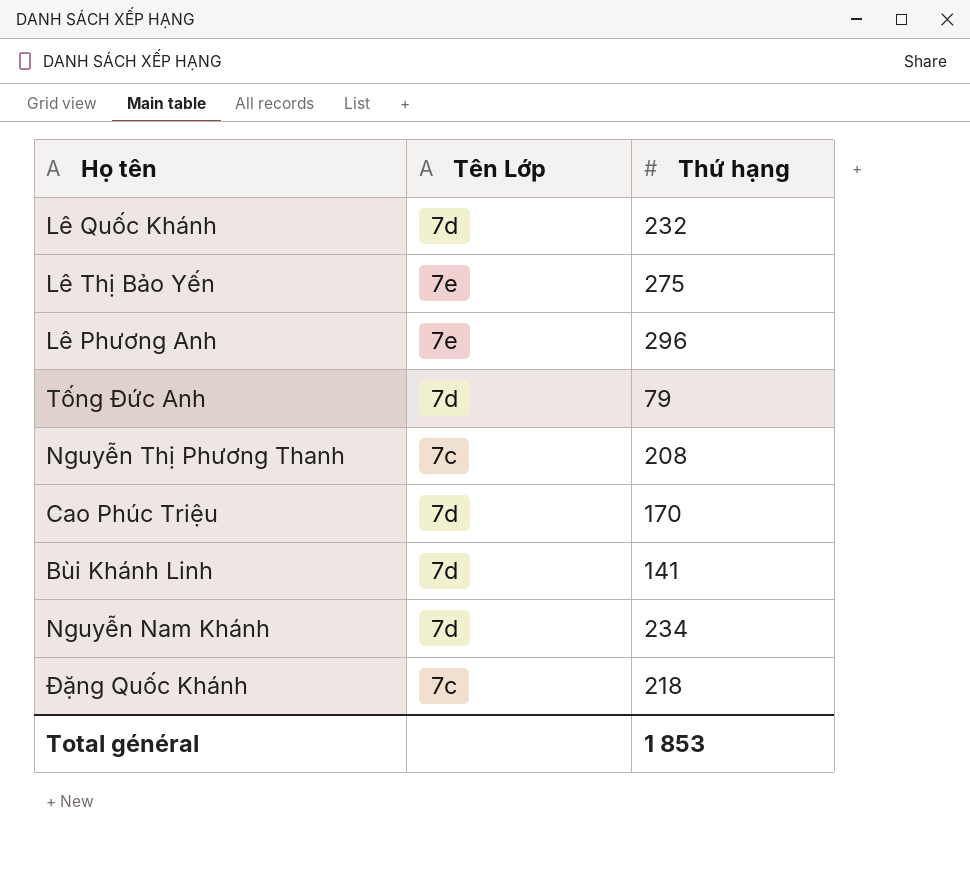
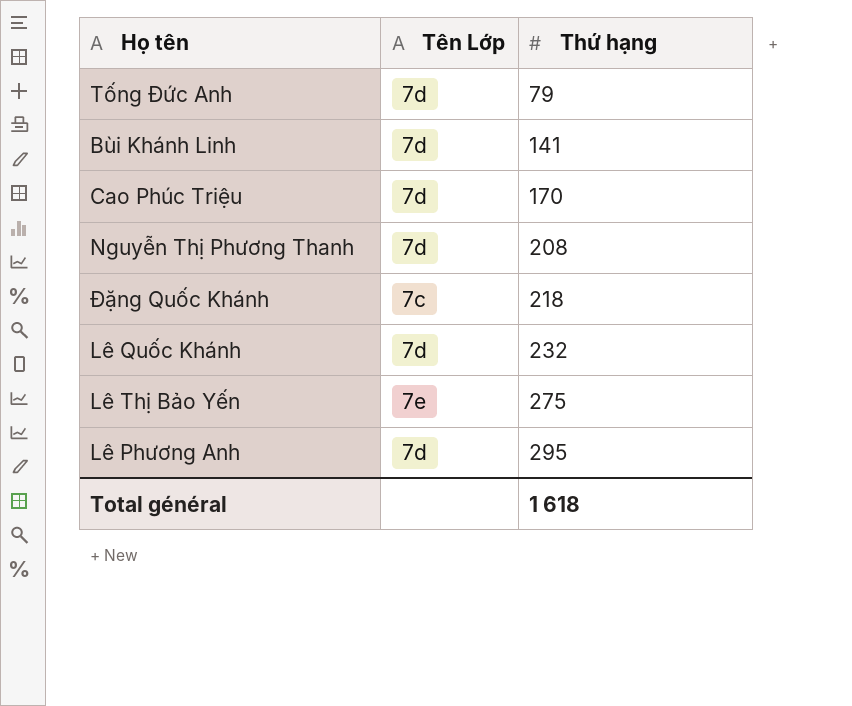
row order: none -> Thứ hạng ascending
row Nguyễn Nam Khánh: 7d | 234 -> none
Nguyễn Thị Phương Thanh | Tên Lớp: 7c -> 7d
Lê Phương Anh | Tên Lớp: 7e -> 7d
Lê Phương Anh | Thứ hạng: 296 -> 295
Total général | Thứ hạng: 1 853 -> 1 618

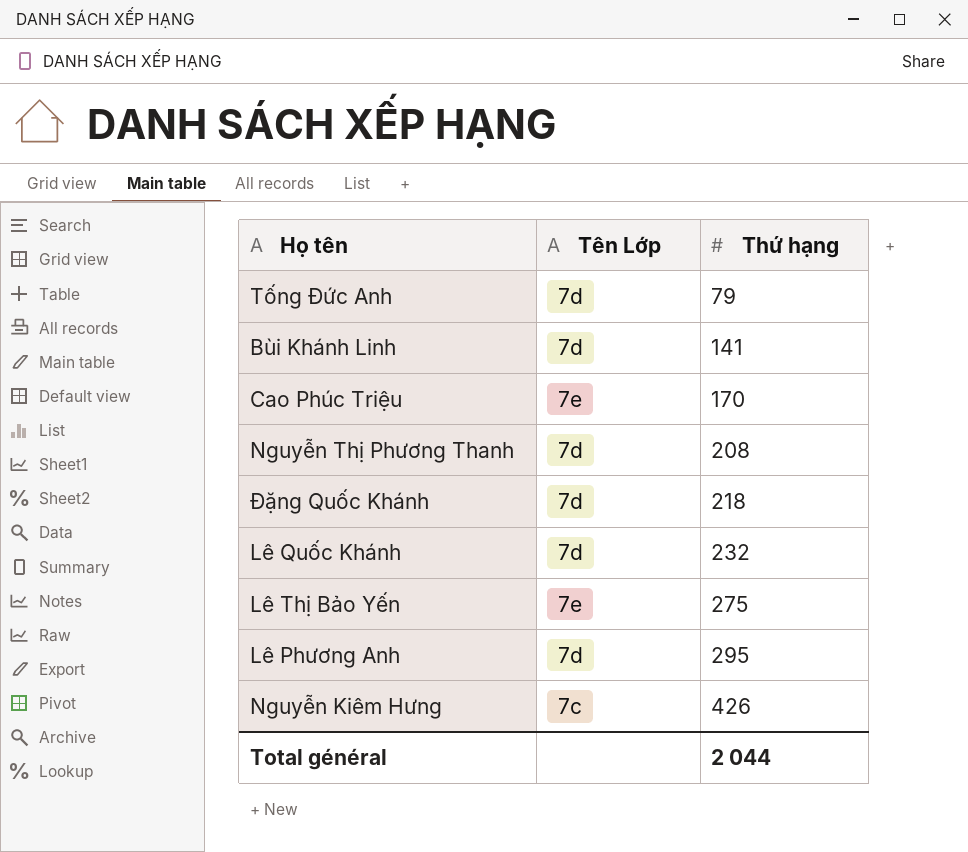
Cao Phúc Triệu | Tên Lớp: 7d -> 7e
Đặng Quốc Khánh | Tên Lớp: 7c -> 7d
row Nguyễn Kiêm Hưng: none -> 7c | 426
Total général | Thứ hạng: 1 618 -> 2 044

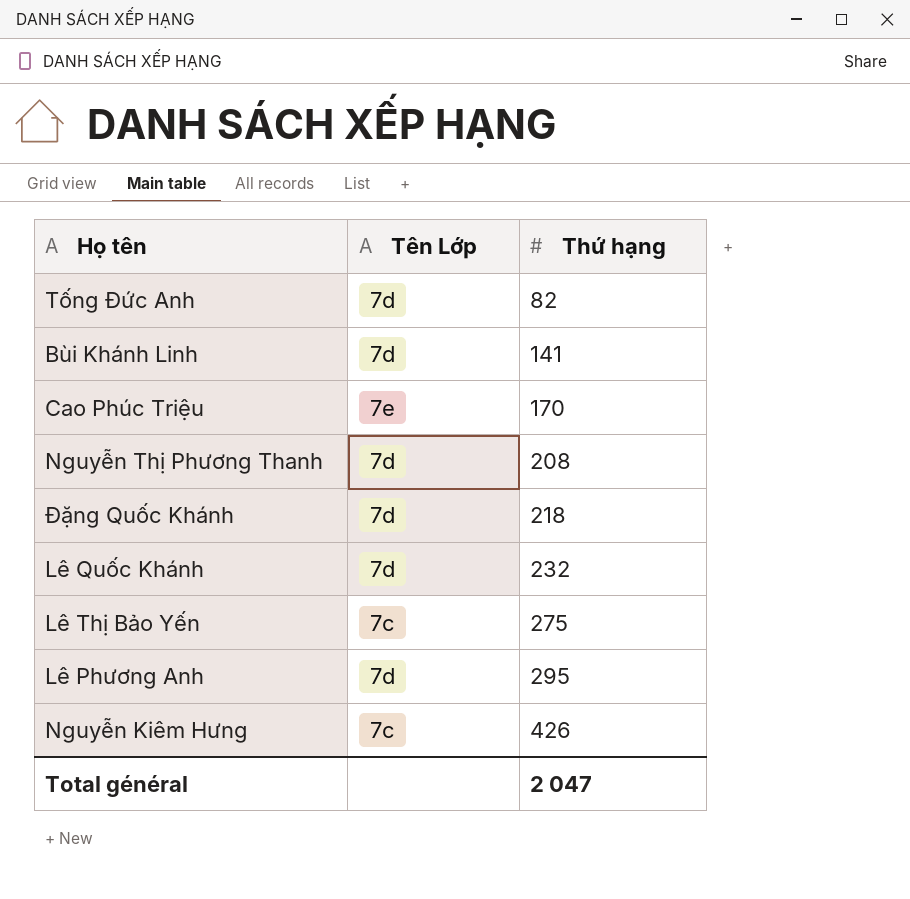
Tống Đức Anh | Thứ hạng: 79 -> 82
Lê Thị Bảo Yến | Tên Lớp: 7e -> 7c
Total général | Thứ hạng: 2 044 -> 2 047

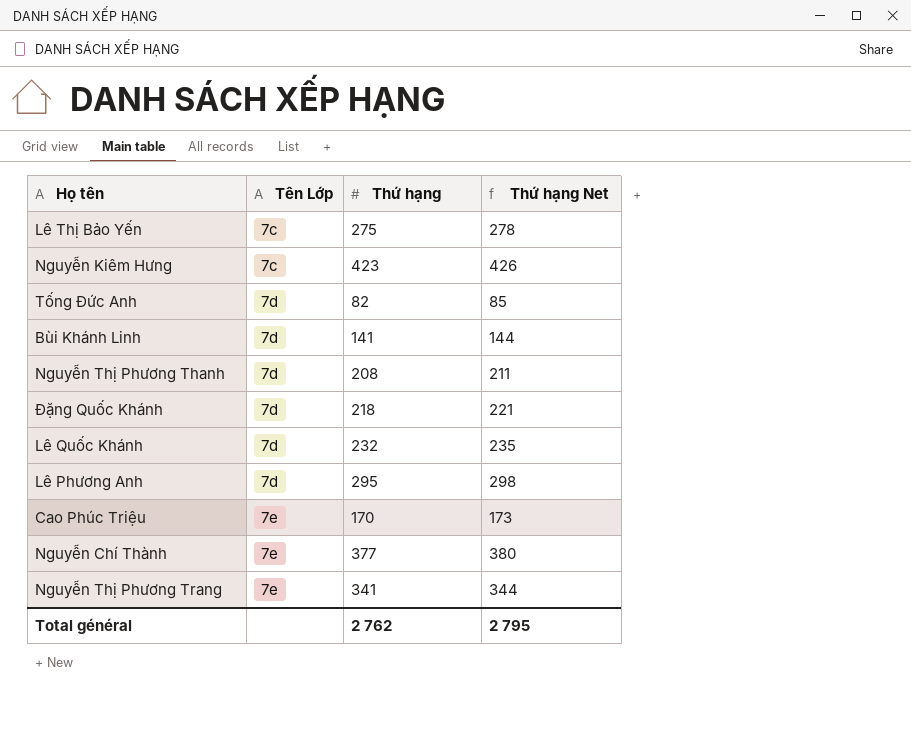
row order: Thứ hạng ascending -> Tên Lớp ascending
column Thứ hạng Net | formula: none -> [Thứ hạng] + 3
Nguyễn Kiêm Hưng | Thứ hạng: 426 -> 423
row Nguyễn Chí Thành: none -> 7e | 377 | 380
row Nguyễn Thị Phương Trang: none -> 7e | 341 | 344
Total général | Thứ hạng: 2 047 -> 2 762

